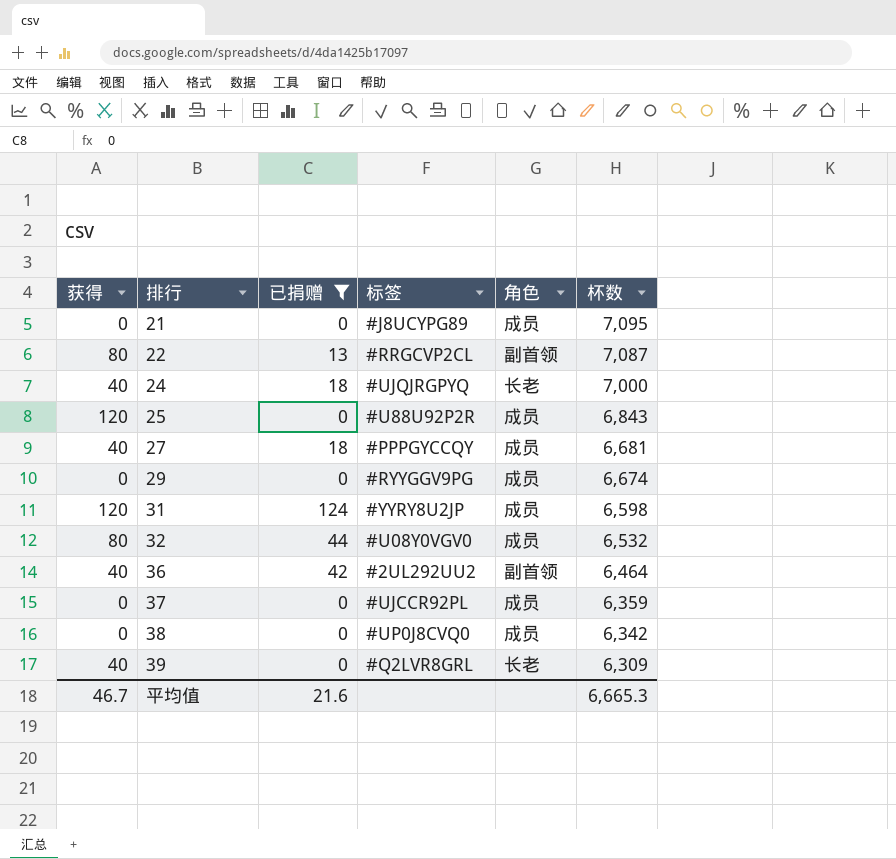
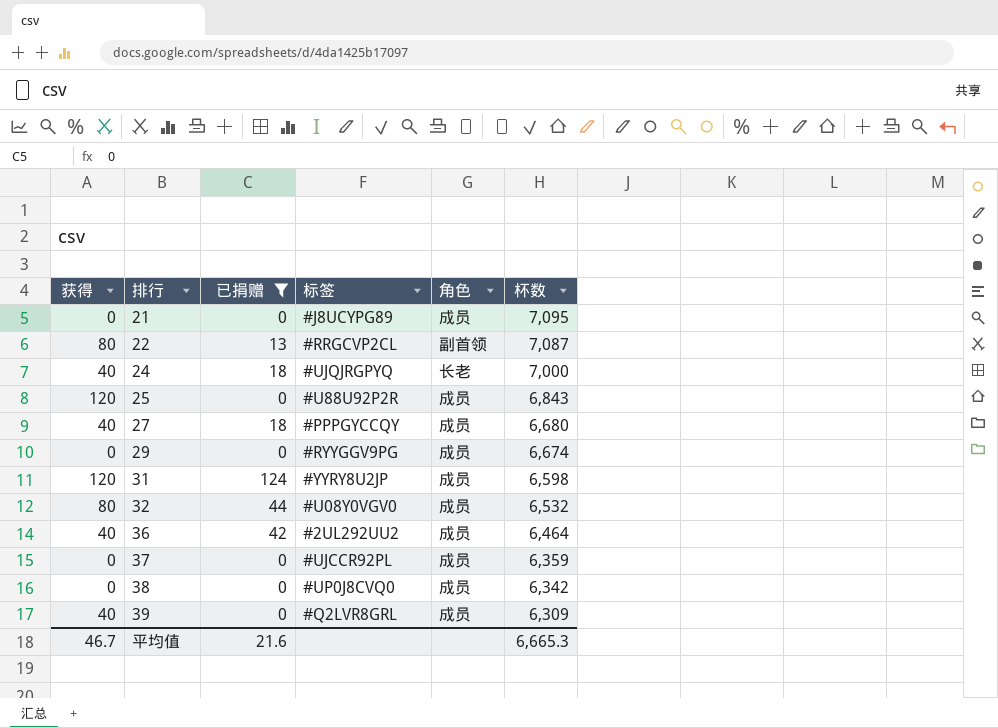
27 | 杯数: 6,681 -> 6,680
36 | 角色: 副首领 -> 成员
39 | 角色: 长老 -> 成员

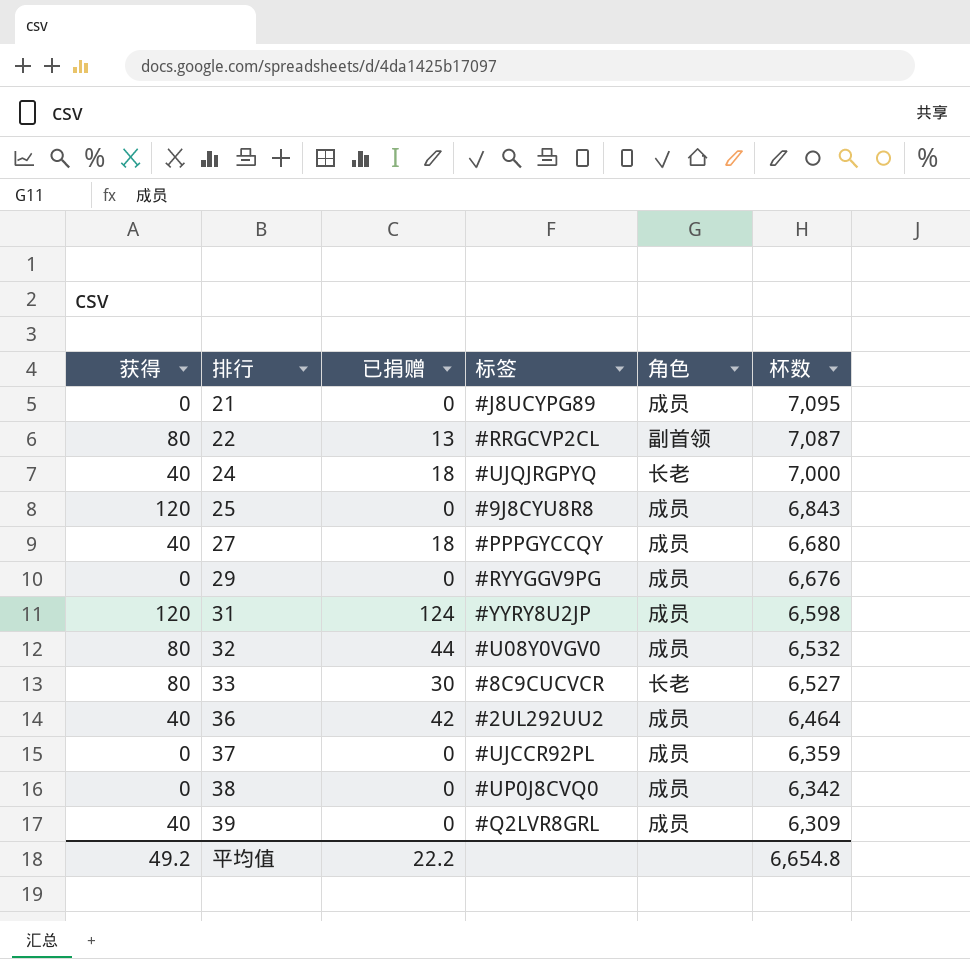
filter: 已捐赠 != 30 -> none
25 | 标签: #U88U92P2R -> #9J8CYU8R8
29 | 杯数: 6,674 -> 6,676
平均值 | 获得: 46.7 -> 49.2
平均值 | 已捐赠: 21.6 -> 22.2
平均值 | 杯数: 6,665.3 -> 6,654.8

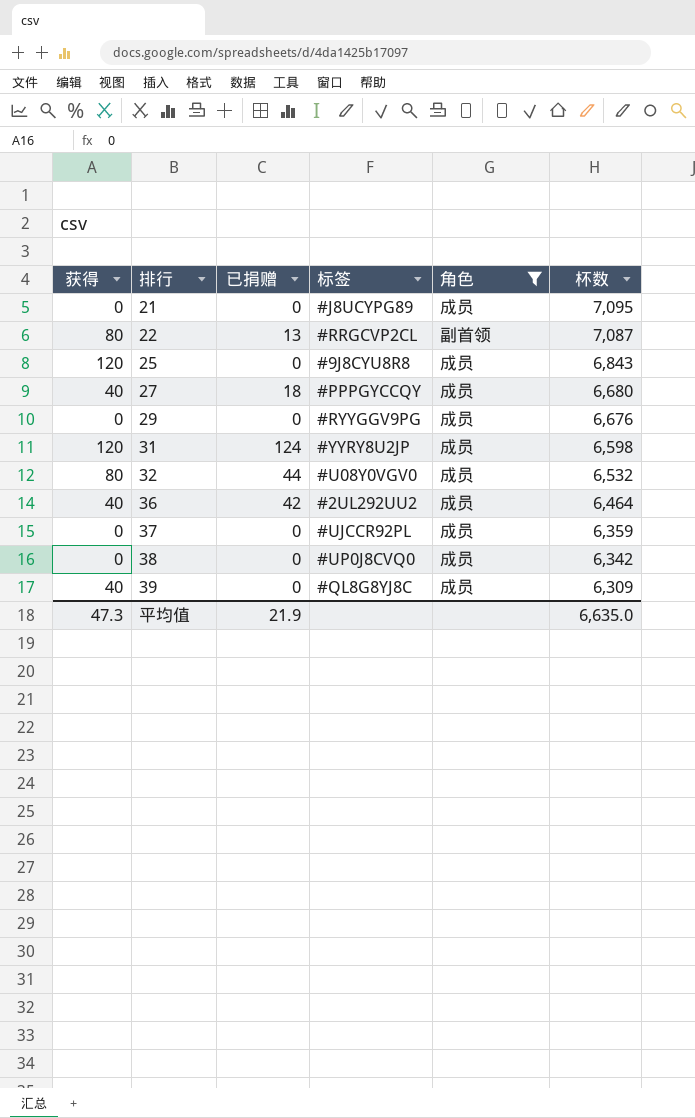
filter: none -> 角色 != 长老
39 | 标签: #Q2LVR8GRL -> #QL8G8YJ8C
平均值 | 获得: 49.2 -> 47.3
平均值 | 已捐赠: 22.2 -> 21.9
平均值 | 杯数: 6,654.8 -> 6,635.0

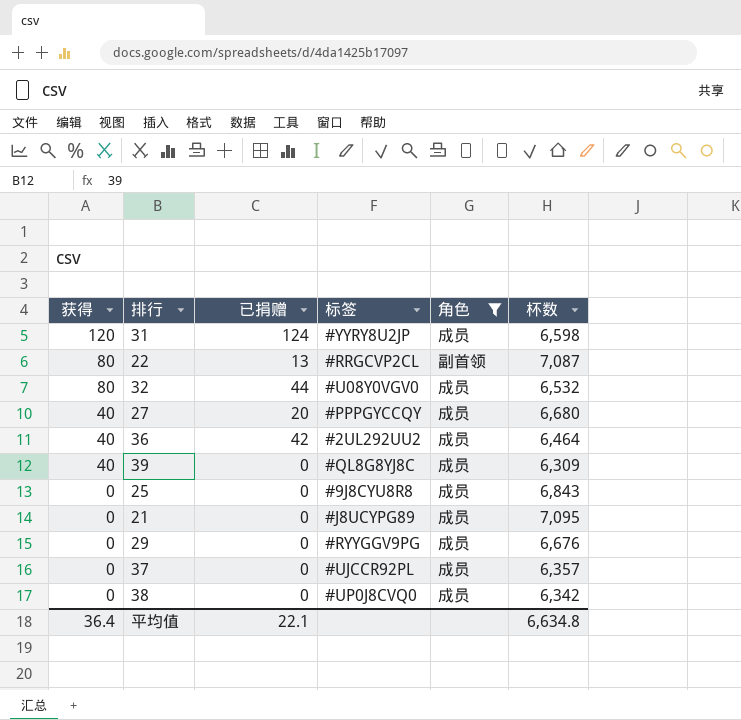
row order: 排行 ascending -> 获得 descending
27 | 已捐赠: 18 -> 20
25 | 获得: 120 -> 0
37 | 杯数: 6,359 -> 6,357
平均值 | 获得: 47.3 -> 36.4
平均值 | 已捐赠: 21.9 -> 22.1
平均值 | 杯数: 6,635.0 -> 6,634.8

